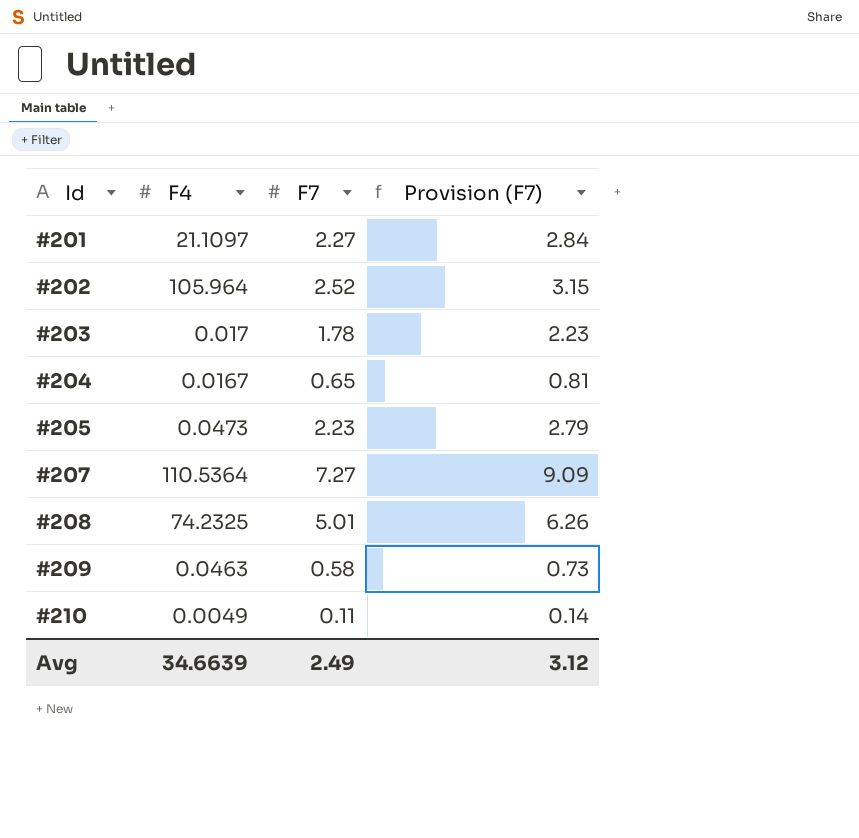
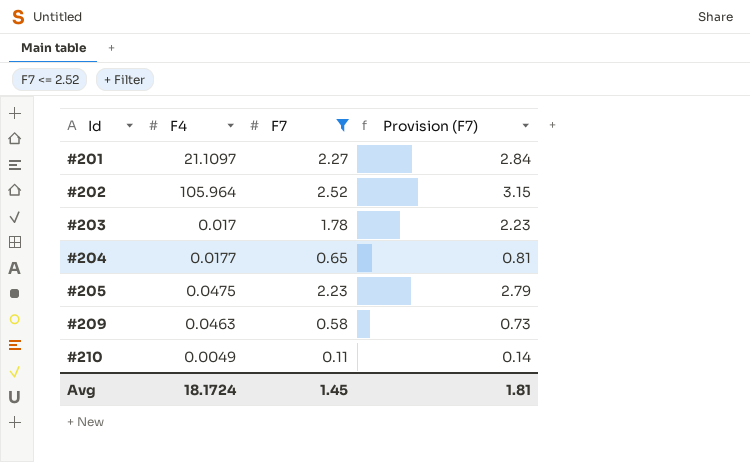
filter: none -> F7 <= 2.52
#204 | F4: 0.0167 -> 0.0177
#205 | F4: 0.0473 -> 0.0475
Avg | F4: 34.6639 -> 18.1724
Avg | F7: 2.49 -> 1.45
Avg | Provision (F7): 3.12 -> 1.81

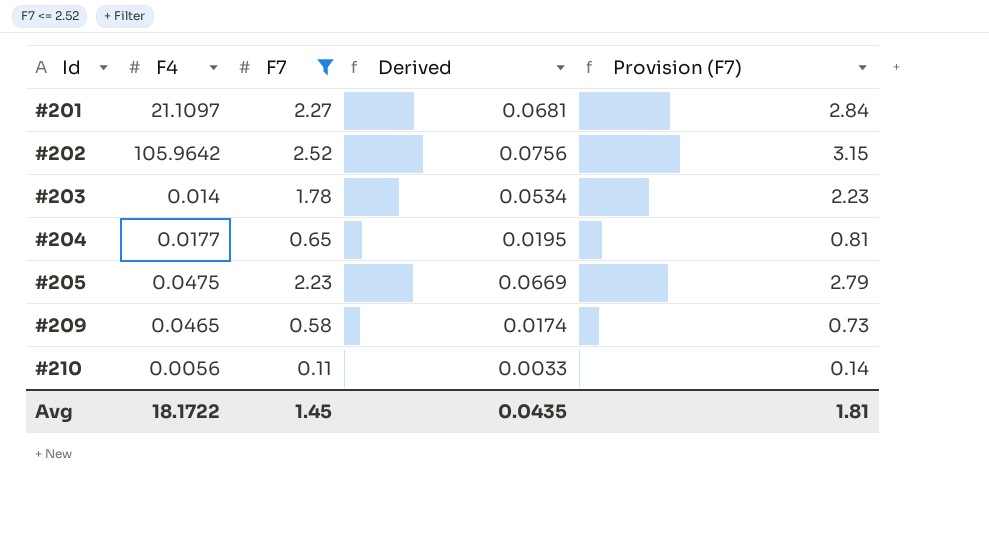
column Derived | formula: none -> [F7] * 0.03
#202 | F4: 105.964 -> 105.9642
#203 | F4: 0.017 -> 0.014
#209 | F4: 0.0463 -> 0.0465
#210 | F4: 0.0049 -> 0.0056
Avg | F4: 18.1724 -> 18.1722

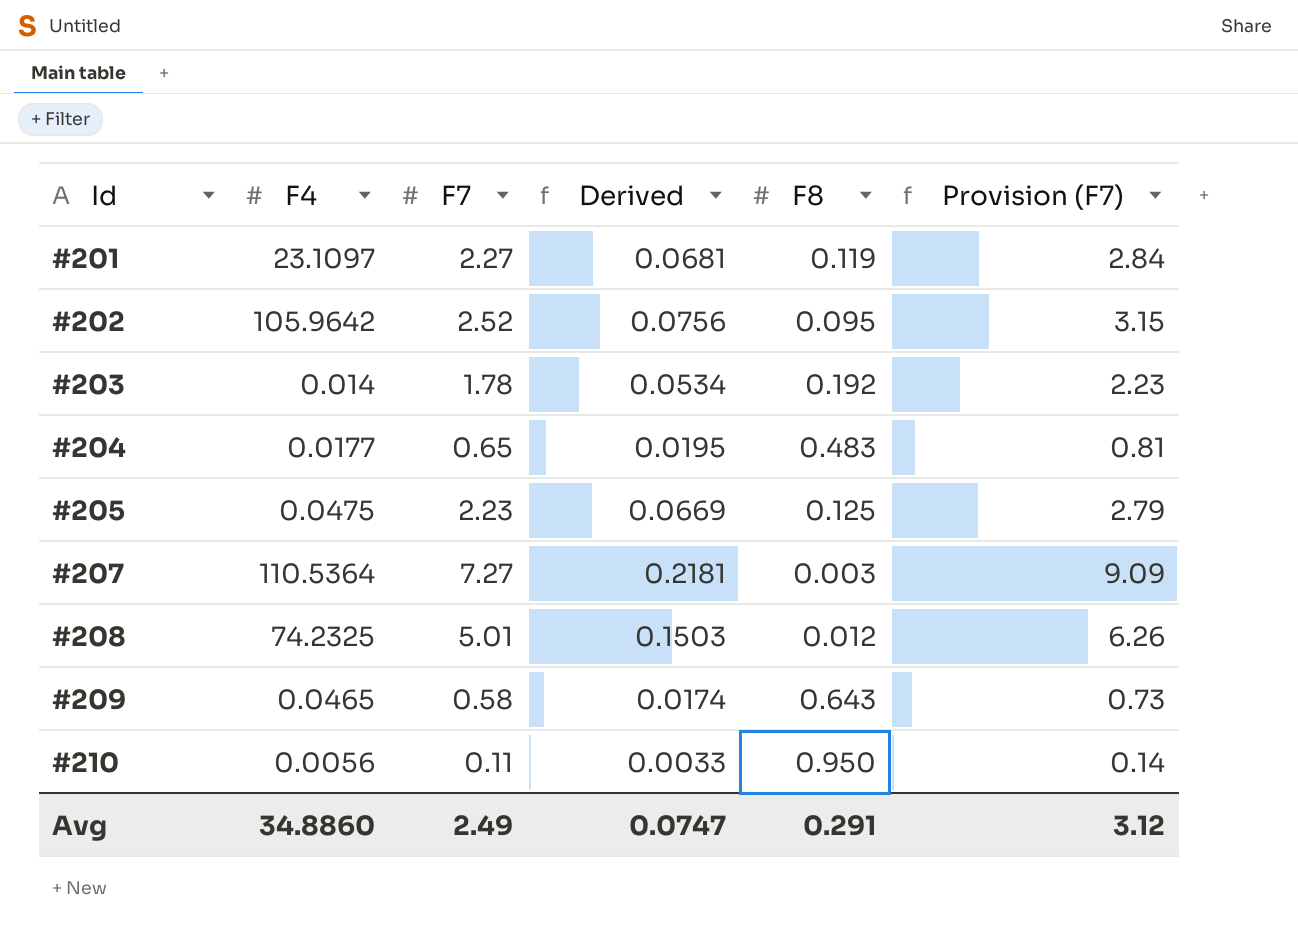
filter: F7 <= 2.52 -> none
column F8 | position: none -> 5
#201 | F4: 21.1097 -> 23.1097
Avg | F4: 18.1722 -> 34.8860
Avg | F7: 1.45 -> 2.49
Avg | Derived: 0.0435 -> 0.0747
Avg | Provision (F7): 1.81 -> 3.12

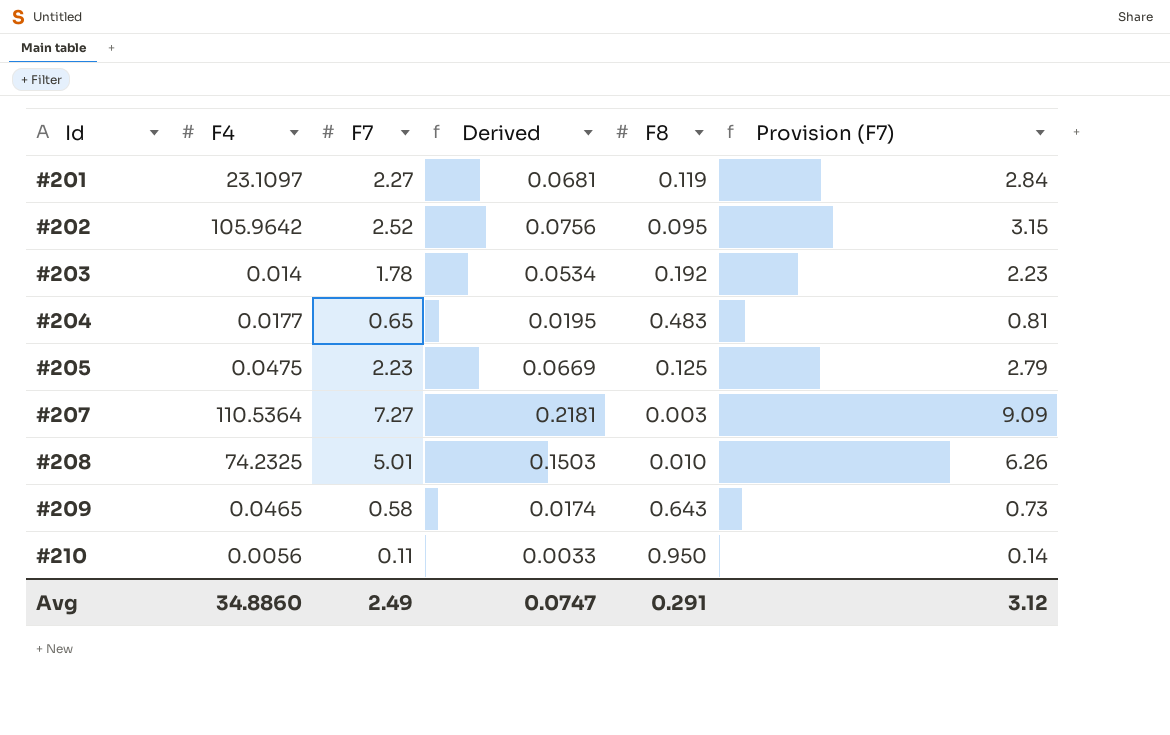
#208 | F8: 0.012 -> 0.010

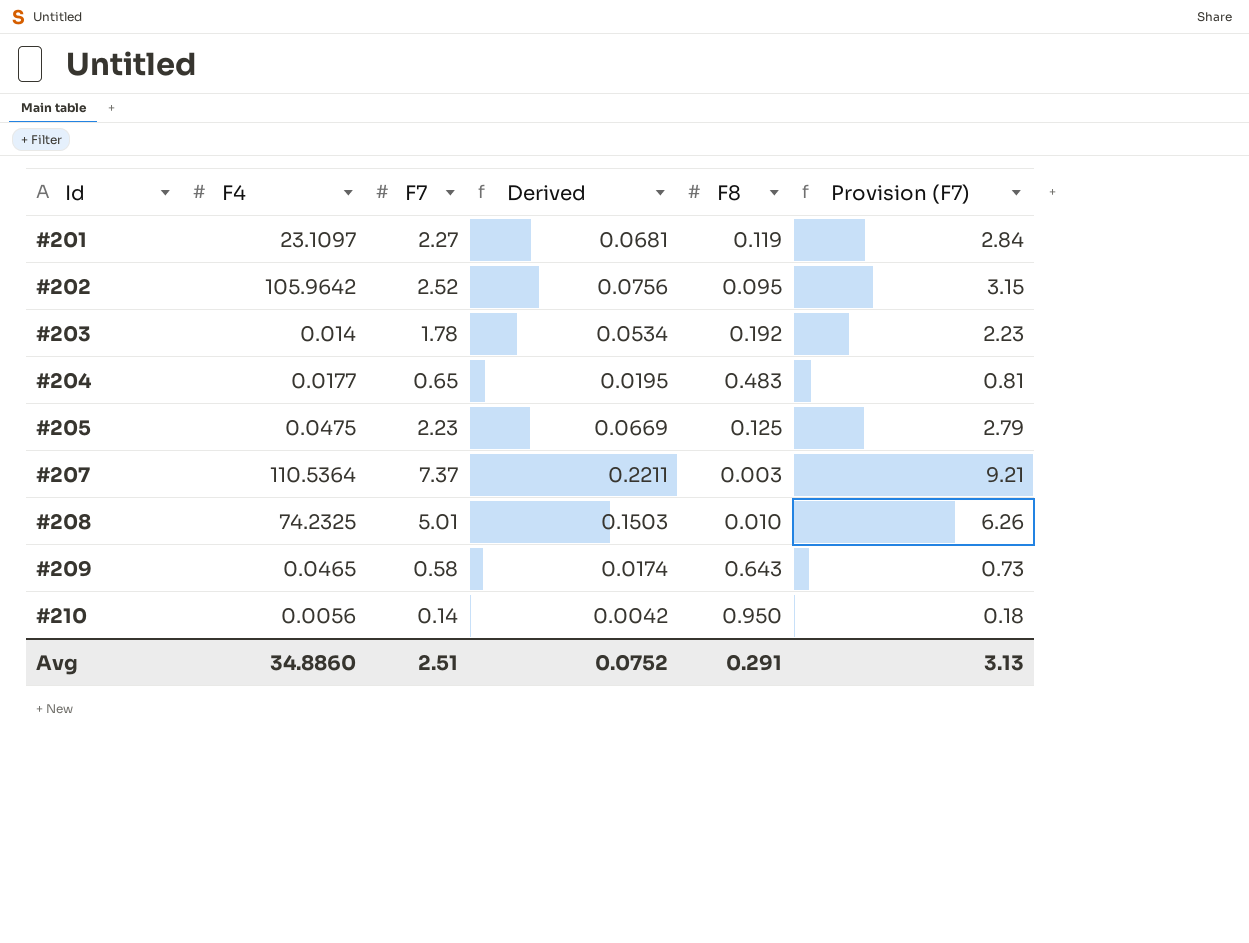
#207 | F7: 7.27 -> 7.37
#207 | Derived: 0.2181 -> 0.2211
#207 | Provision (F7): 9.09 -> 9.21
#210 | F7: 0.11 -> 0.14
#210 | Derived: 0.0033 -> 0.0042
#210 | Provision (F7): 0.14 -> 0.18
Avg | F7: 2.49 -> 2.51
Avg | Derived: 0.0747 -> 0.0752
Avg | Provision (F7): 3.12 -> 3.13

